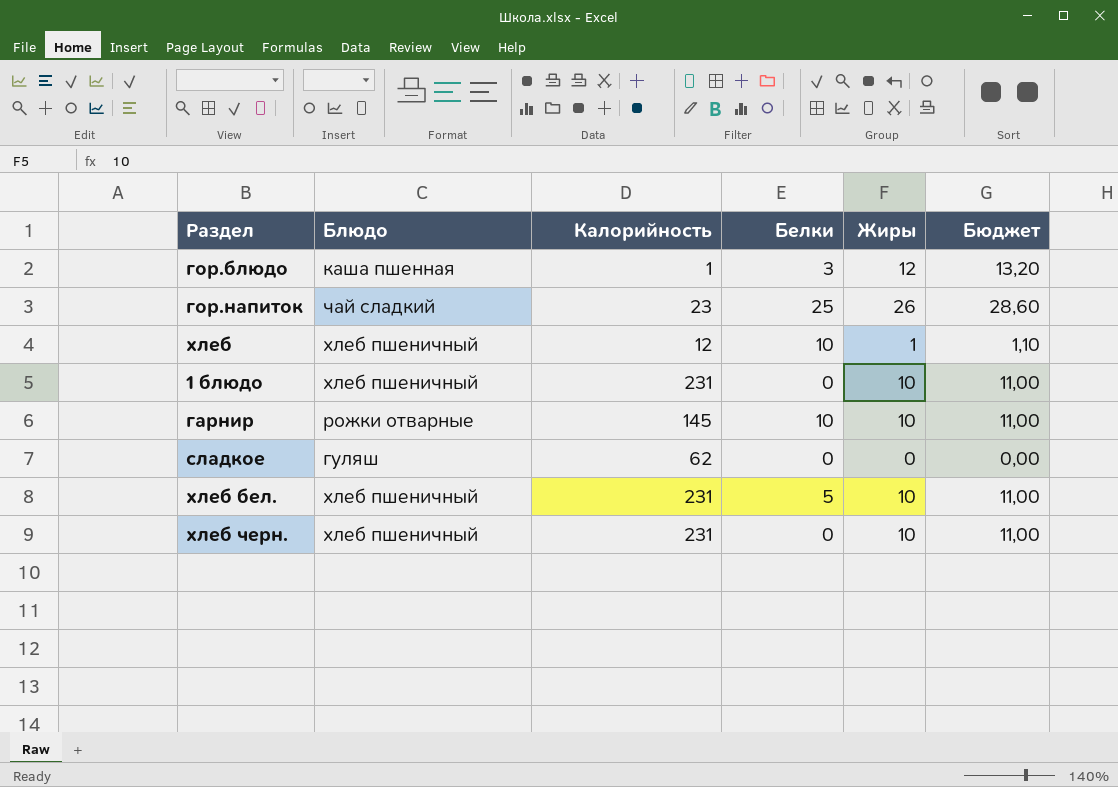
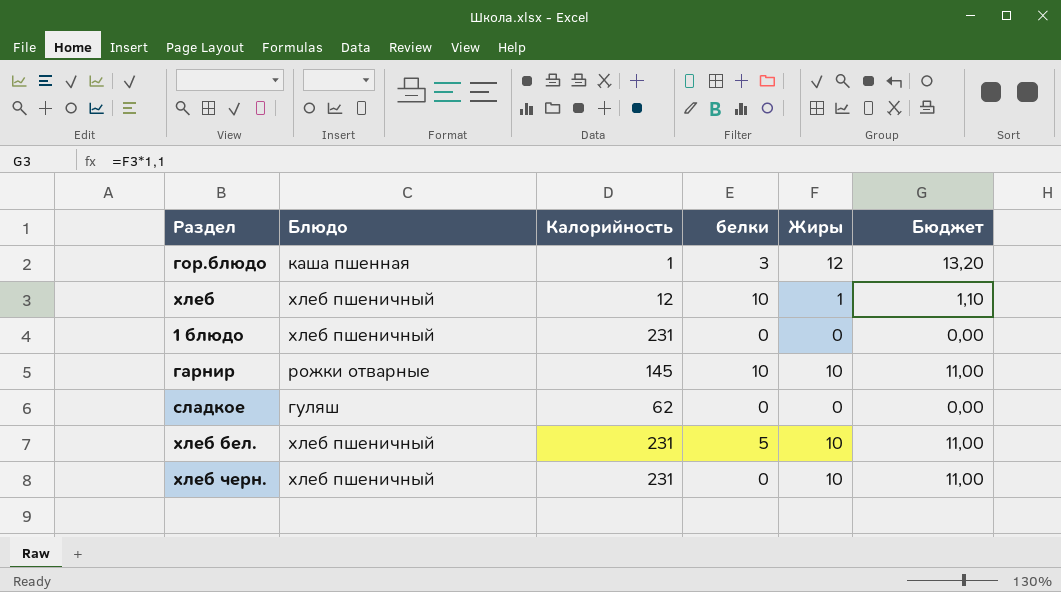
column name: Белки -> белки
row гор.напиток: чай сладкий | 23 | 25 | 26 | 28,60 -> none
1 блюдо | Жиры: 10 -> 0
1 блюдо | Бюджет: 11,00 -> 0,00

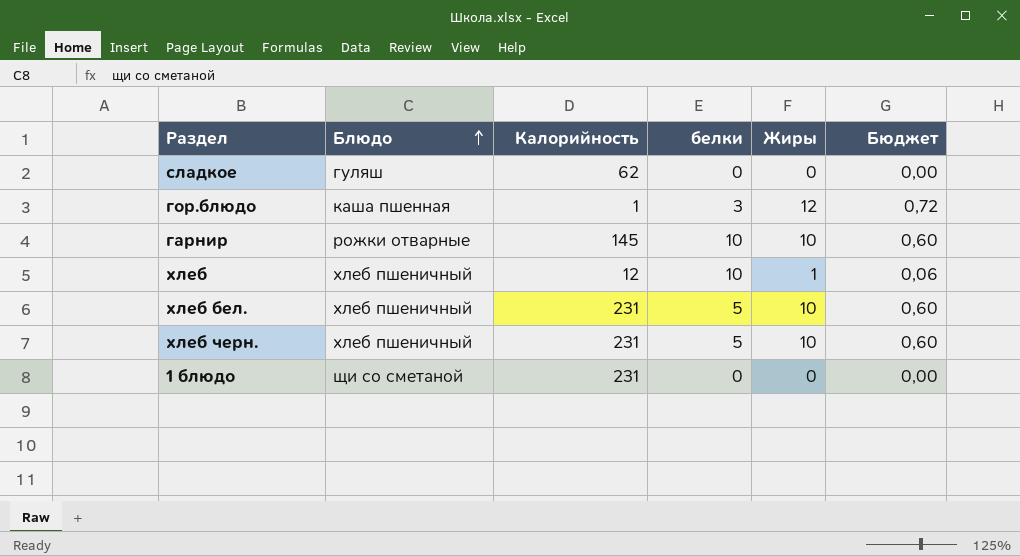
row order: none -> Блюдо ascending
column Бюджет | formula: [Жиры] * 1,1 -> [Жиры] * 0,06
хлеб черн. | белки: 0 -> 5
1 блюдо | Блюдо: хлеб пшеничный -> щи со сметаной

